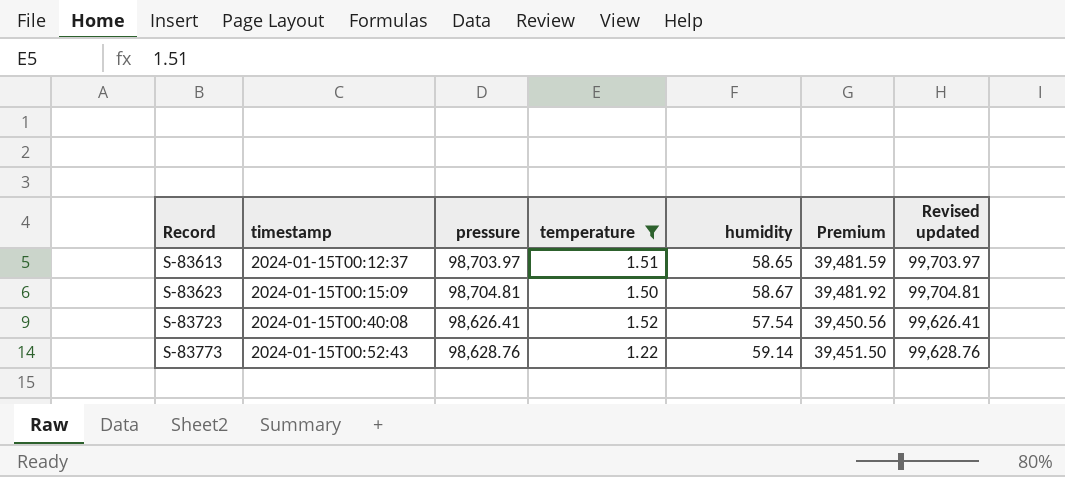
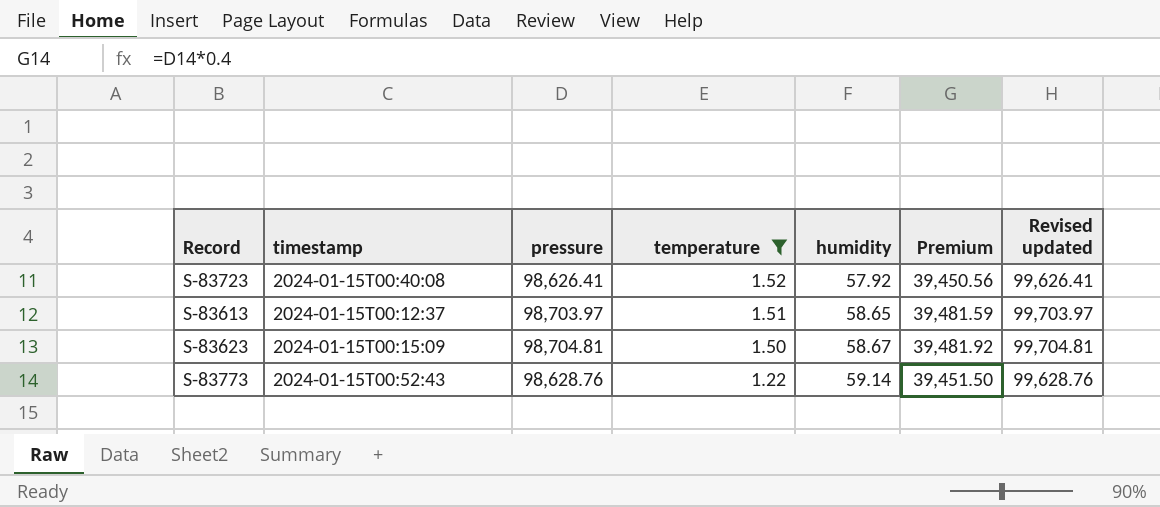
row order: Record ascending -> temperature descending
S-83723 | humidity: 57.54 -> 57.92

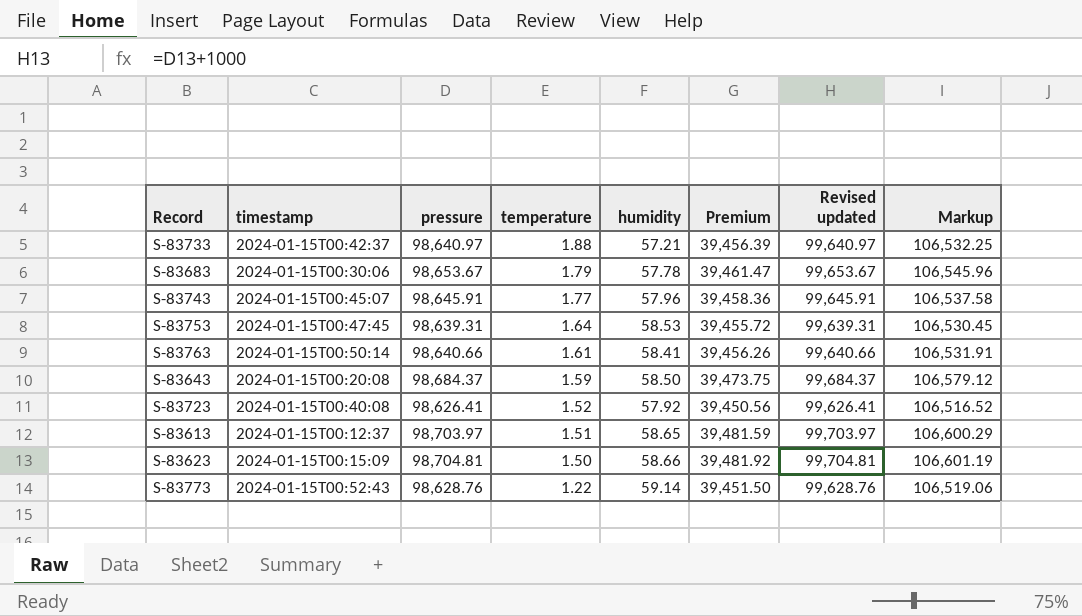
filter: temperature <= 1.52 -> none
column Markup | formula: none -> [pressure] * 1.08
S-83623 | humidity: 58.67 -> 58.66

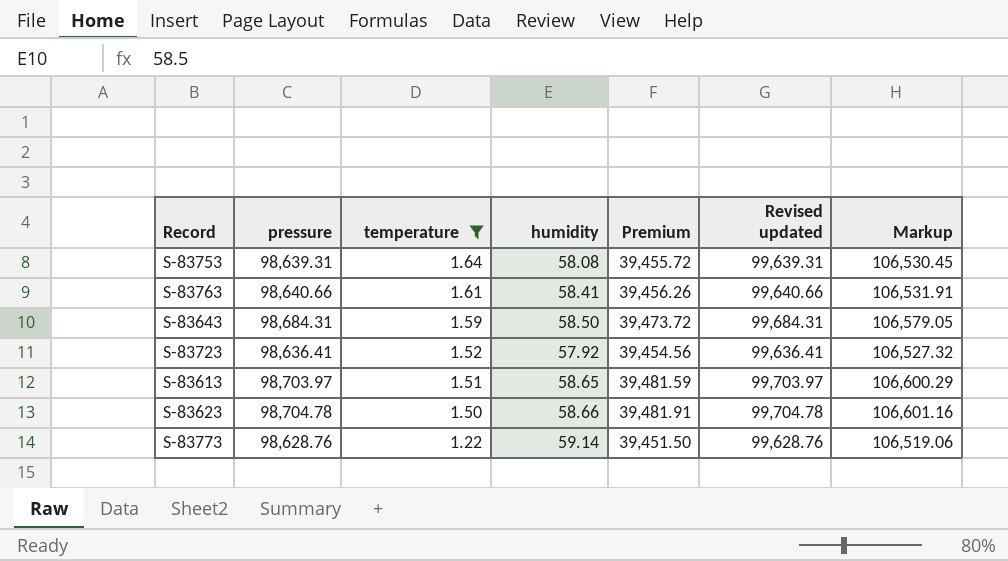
filter: none -> temperature <= 1.64
column timestamp | position: 2 -> none
S-83753 | humidity: 58.53 -> 58.08
S-83643 | pressure: 98,684.37 -> 98,684.31
S-83643 | Premium: 39,473.75 -> 39,473.72
S-83643 | Revised updated: 99,684.37 -> 99,684.31
S-83643 | Markup: 106,579.12 -> 106,579.05
S-83723 | pressure: 98,626.41 -> 98,636.41
S-83723 | Premium: 39,450.56 -> 39,454.56
S-83723 | Revised updated: 99,626.41 -> 99,636.41
S-83723 | Markup: 106,516.52 -> 106,527.32
S-83623 | pressure: 98,704.81 -> 98,704.78
S-83623 | Premium: 39,481.92 -> 39,481.91
S-83623 | Revised updated: 99,704.81 -> 99,704.78
S-83623 | Markup: 106,601.19 -> 106,601.16

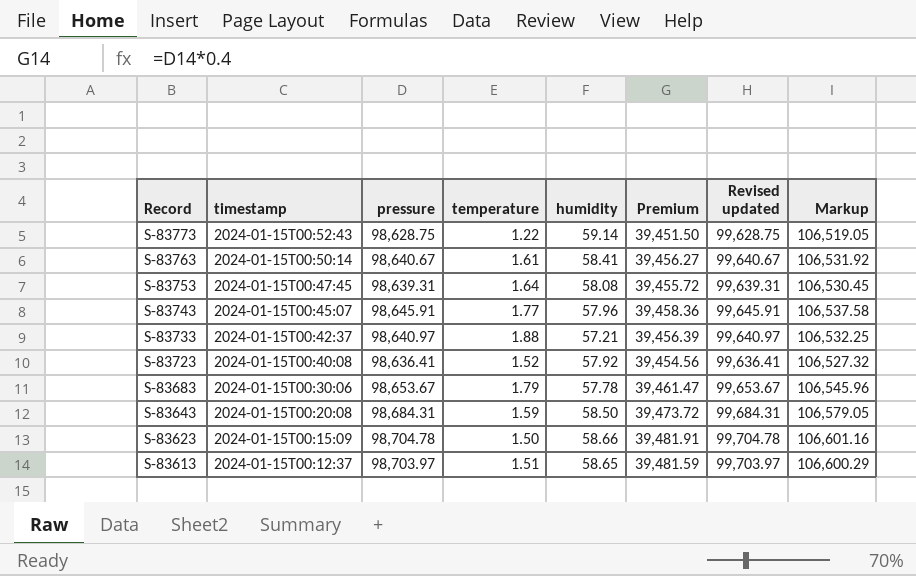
filter: temperature <= 1.64 -> none
row order: temperature descending -> Record descending
column timestamp | position: none -> 2
S-83773 | pressure: 98,628.76 -> 98,628.75
S-83773 | Revised updated: 99,628.76 -> 99,628.75
S-83773 | Markup: 106,519.06 -> 106,519.05
S-83763 | pressure: 98,640.66 -> 98,640.67
S-83763 | Premium: 39,456.26 -> 39,456.27
S-83763 | Revised updated: 99,640.66 -> 99,640.67
S-83763 | Markup: 106,531.91 -> 106,531.92

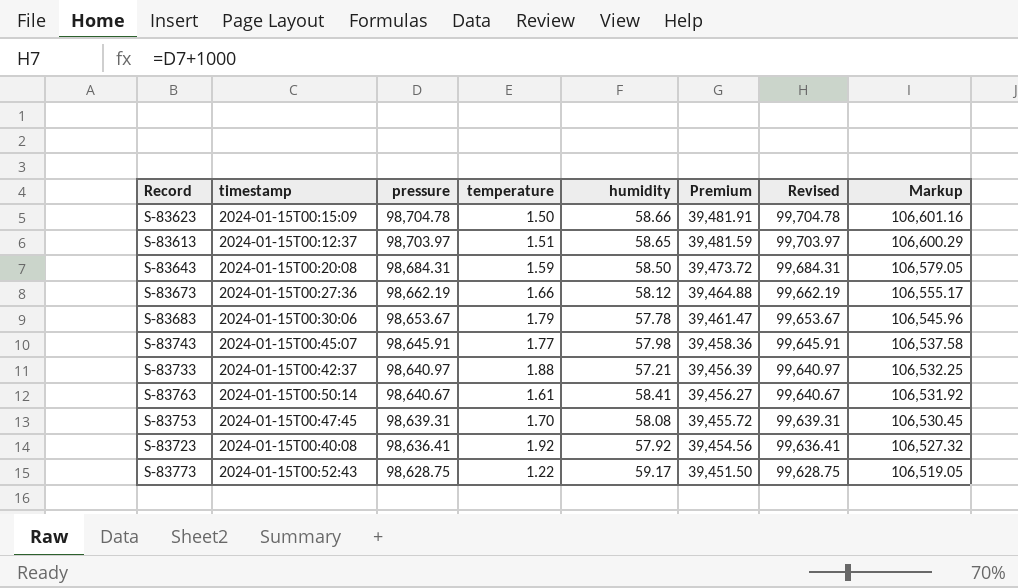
row order: Record descending -> pressure descending
column name: Revised updated -> Revised
row S-83673: none -> 2024-01-15T00:27:36 | 98,662.19 | 1.66 | 58.12 | 39,464.88 | 99,662.19 | 106,555.17
S-83743 | humidity: 57.96 -> 57.98
S-83753 | temperature: 1.64 -> 1.70
S-83723 | temperature: 1.52 -> 1.92
S-83773 | humidity: 59.14 -> 59.17

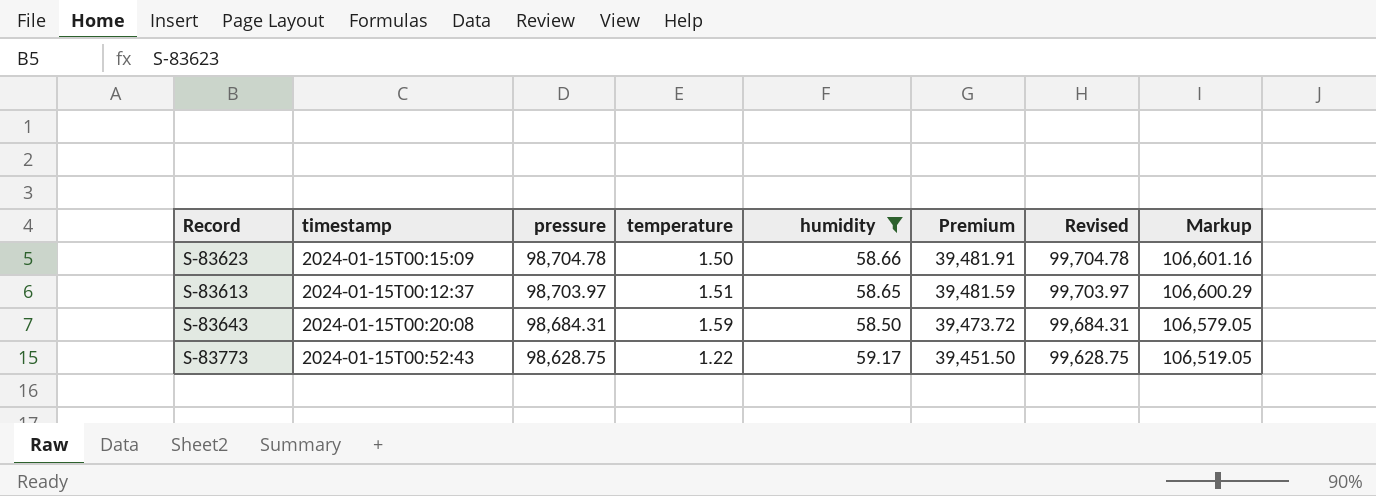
filter: none -> humidity >= 58.50

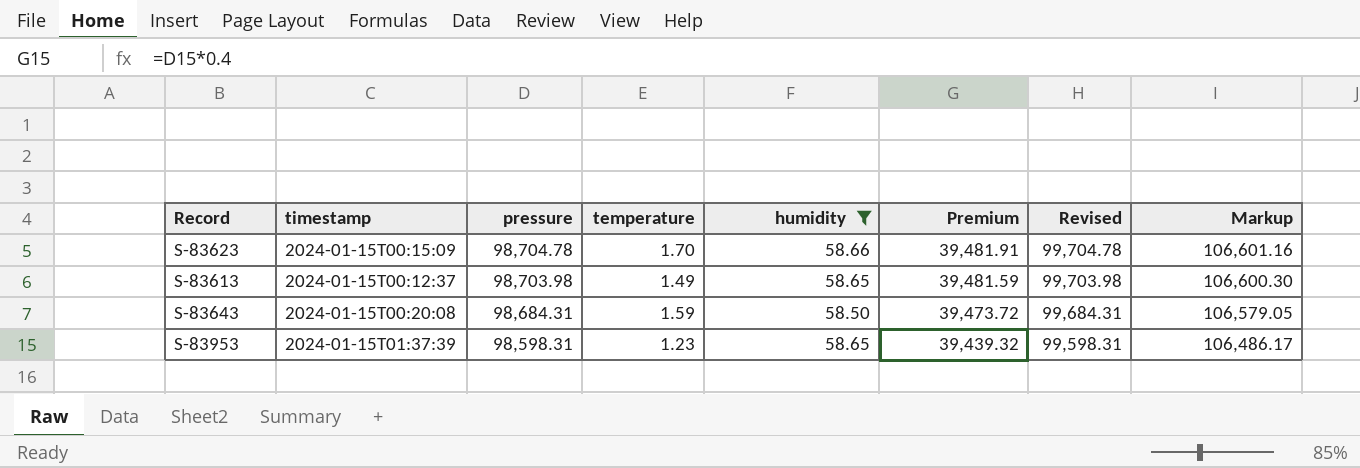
row S-83773: 2024-01-15T00:52:43 | 98,628.75 | 1.22 | 59.17 | 39,451.50 | 99,628.75 | 106,519.05 -> none
S-83623 | temperature: 1.50 -> 1.70
S-83613 | pressure: 98,703.97 -> 98,703.98
S-83613 | temperature: 1.51 -> 1.49
S-83613 | Revised: 99,703.97 -> 99,703.98
S-83613 | Markup: 106,600.29 -> 106,600.30
row S-83953: none -> 2024-01-15T01:37:39 | 98,598.31 | 1.23 | 58.65 | 39,439.32 | 99,598.31 | 106,486.17

